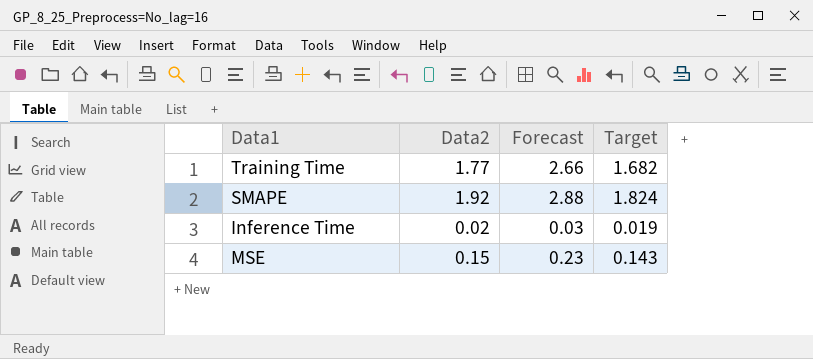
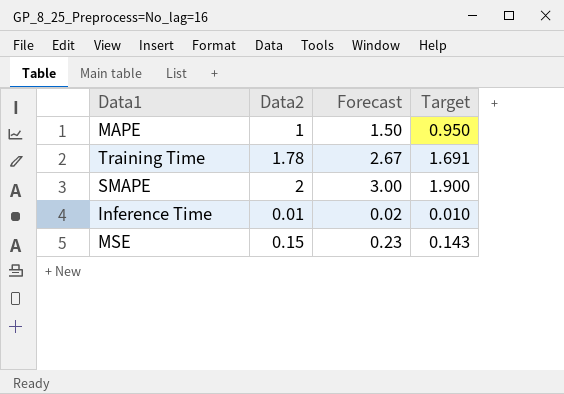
row MAPE: none -> 1 | 1.50 | 0.950
Training Time | Data2: 1.77 -> 1.78
Training Time | Forecast: 2.66 -> 2.67
Training Time | Target: 1.682 -> 1.691
SMAPE | Data2: 1.92 -> 2
SMAPE | Forecast: 2.88 -> 3.00
SMAPE | Target: 1.824 -> 1.900
Inference Time | Data2: 0.02 -> 0.01
Inference Time | Forecast: 0.03 -> 0.02
Inference Time | Target: 0.019 -> 0.010

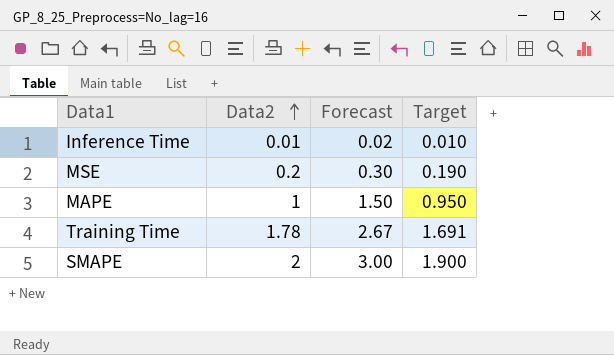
row order: none -> Data2 ascending
MSE | Data2: 0.15 -> 0.2
MSE | Forecast: 0.23 -> 0.30
MSE | Target: 0.143 -> 0.190

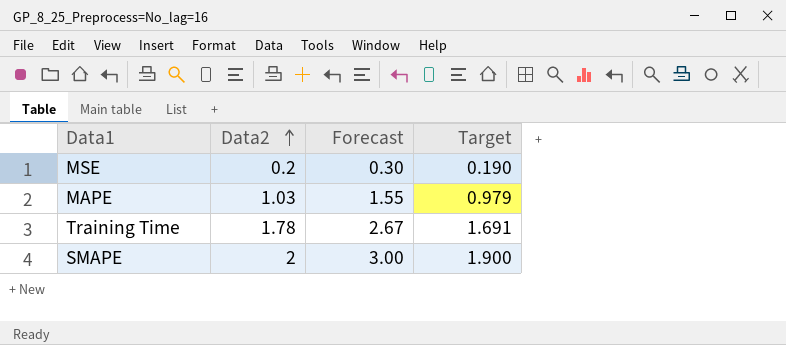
row Inference Time: 0.01 | 0.02 | 0.010 -> none
MAPE | Data2: 1 -> 1.03
MAPE | Forecast: 1.50 -> 1.55
MAPE | Target: 0.950 -> 0.979

